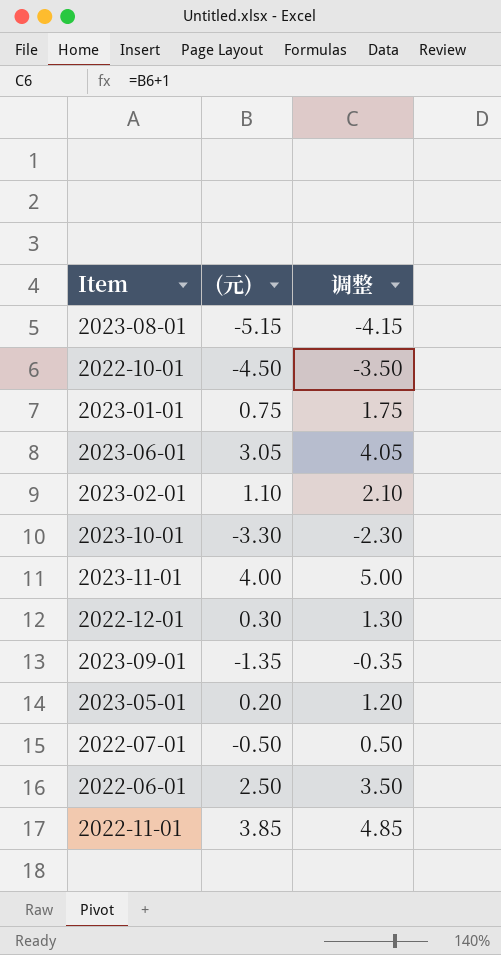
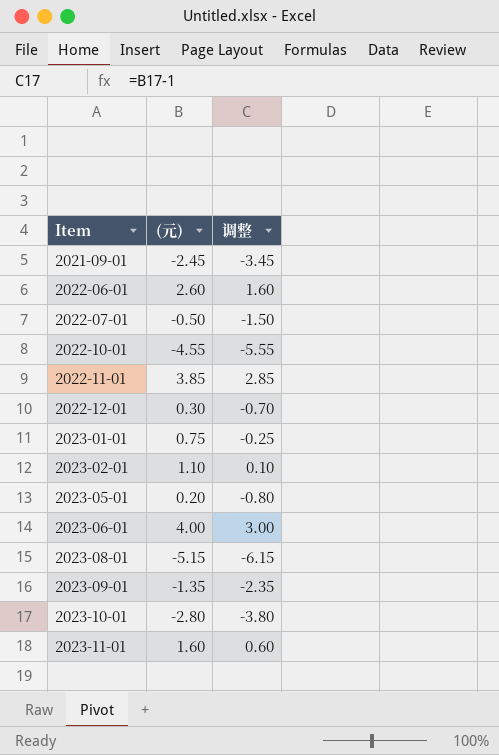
row order: none -> Item ascending
column 调整 | formula: [(元)] + 1 -> [(元)] - 1
row 2021-09-01: none -> -2.45 | -3.45
2022-06-01 | (元): 2.50 -> 2.60
2022-10-01 | (元): -4.50 -> -4.55
2023-06-01 | (元): 3.05 -> 4.00
2023-10-01 | (元): -3.30 -> -2.80
2023-11-01 | (元): 4.00 -> 1.60

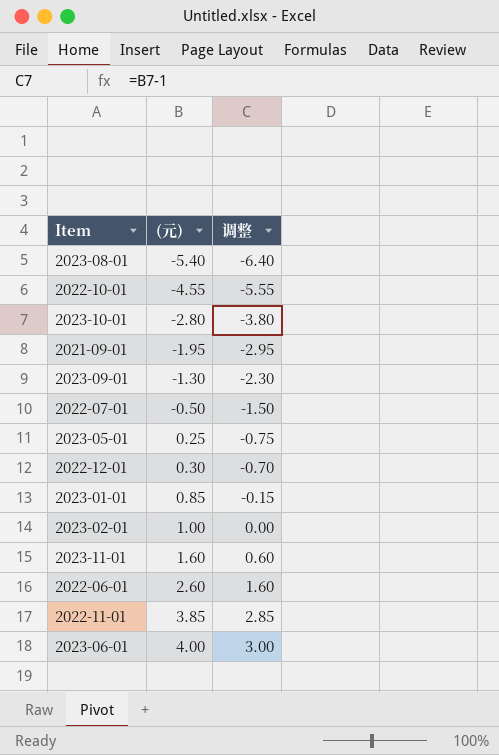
row order: Item ascending -> (元) ascending
2023-08-01 | (元): -5.15 -> -5.40
2023-08-01 | 调整: -6.15 -> -6.40
2021-09-01 | (元): -2.45 -> -1.95
2021-09-01 | 调整: -3.45 -> -2.95
2023-09-01 | (元): -1.35 -> -1.30
2023-09-01 | 调整: -2.35 -> -2.30
2023-05-01 | (元): 0.20 -> 0.25
2023-05-01 | 调整: -0.80 -> -0.75
2023-01-01 | (元): 0.75 -> 0.85
2023-01-01 | 调整: -0.25 -> -0.15
2023-02-01 | (元): 1.10 -> 1.00
2023-02-01 | 调整: 0.10 -> 0.00

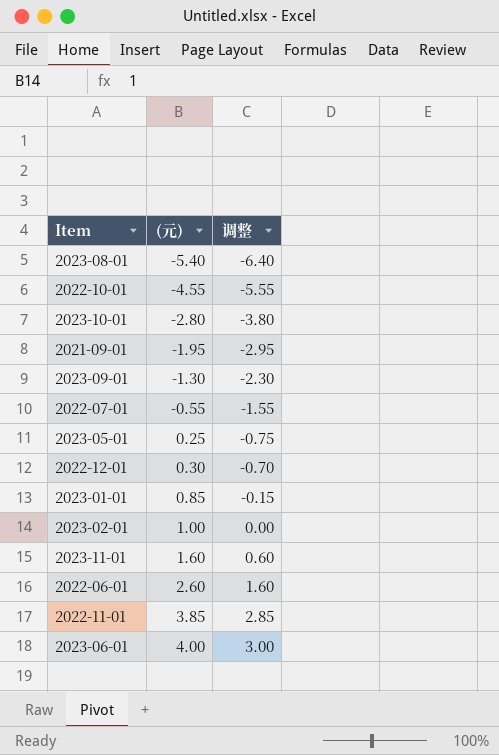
2022-07-01 | (元): -0.50 -> -0.55
2022-07-01 | 调整: -1.50 -> -1.55

